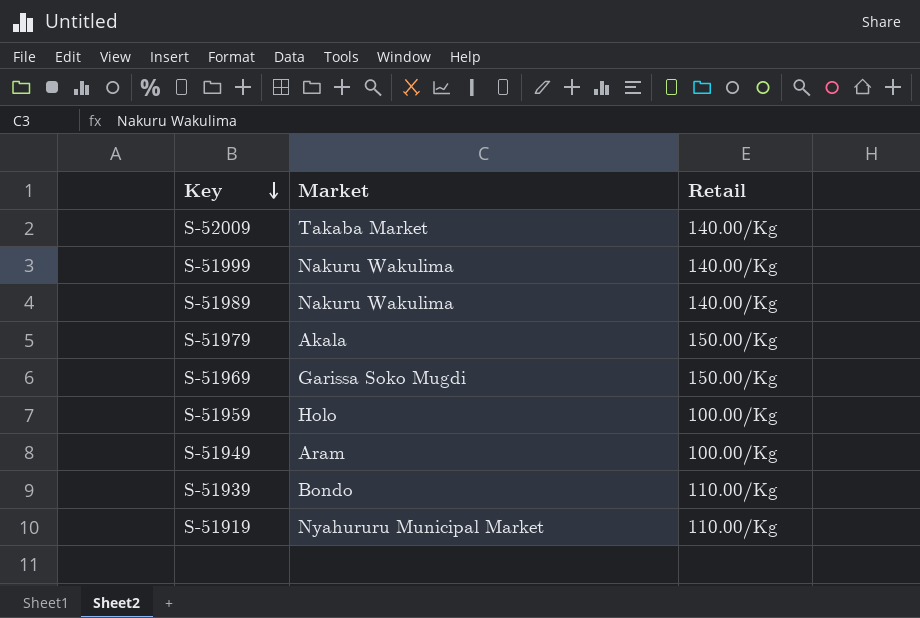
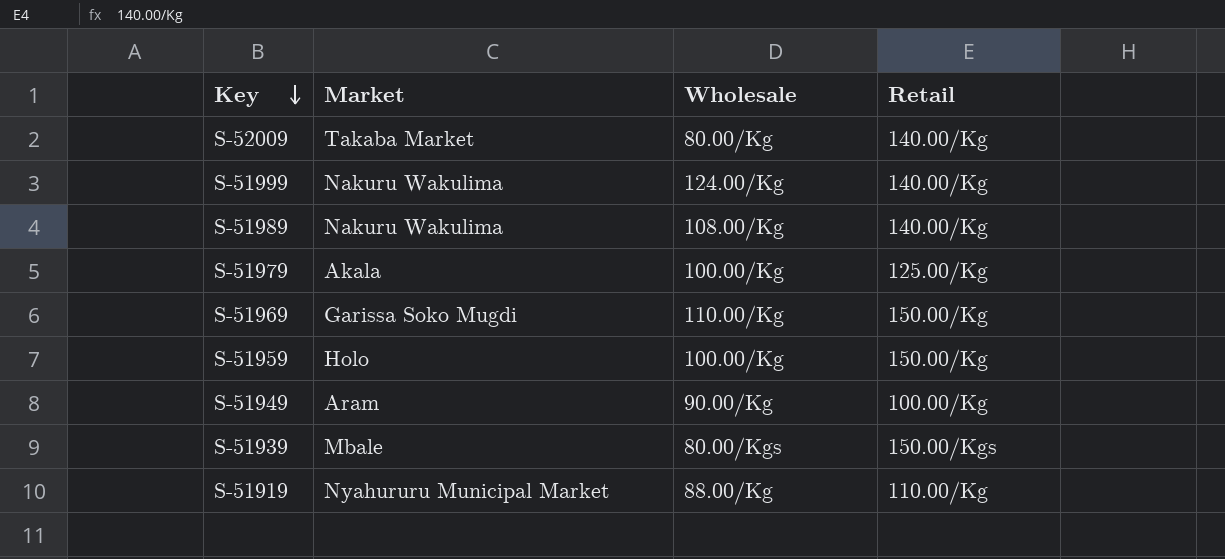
column Wholesale | position: none -> 3
S-51979 | Retail: 150.00/Kg -> 125.00/Kg
S-51959 | Retail: 100.00/Kg -> 150.00/Kg
S-51939 | Market: Bondo -> Mbale
S-51939 | Retail: 110.00/Kg -> 150.00/Kgs

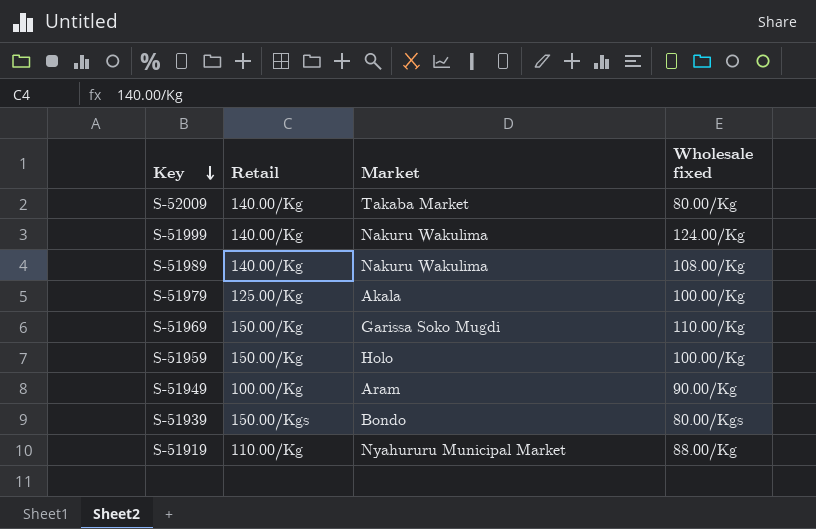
column Retail | position: 4 -> 2
column name: Wholesale -> Wholesale fixed
S-51939 | Market: Mbale -> Bondo

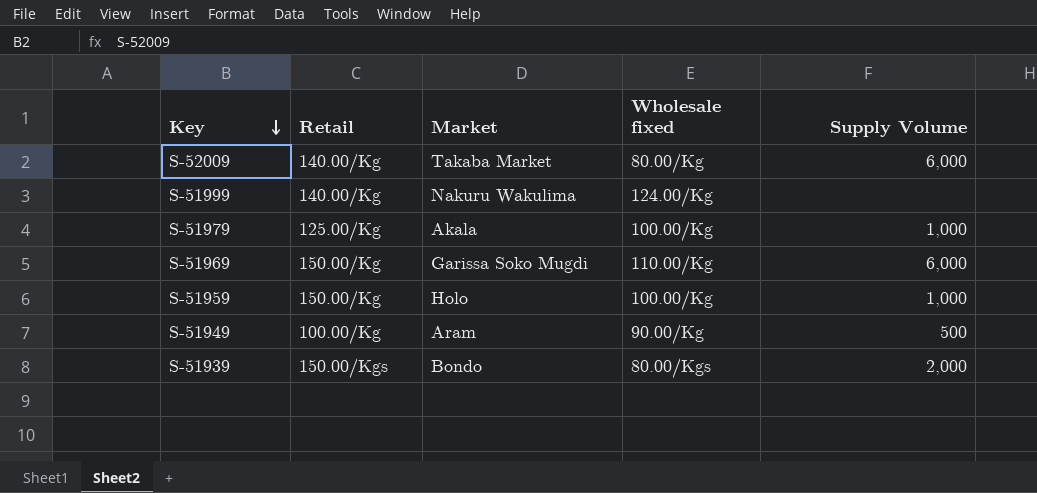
column Supply Volume | position: none -> 5
row S-51989: 140.00/Kg | Nakuru Wakulima | 108.00/Kg -> none
row S-51919: 110.00/Kg | Nyahururu Municipal Market | 88.00/Kg -> none

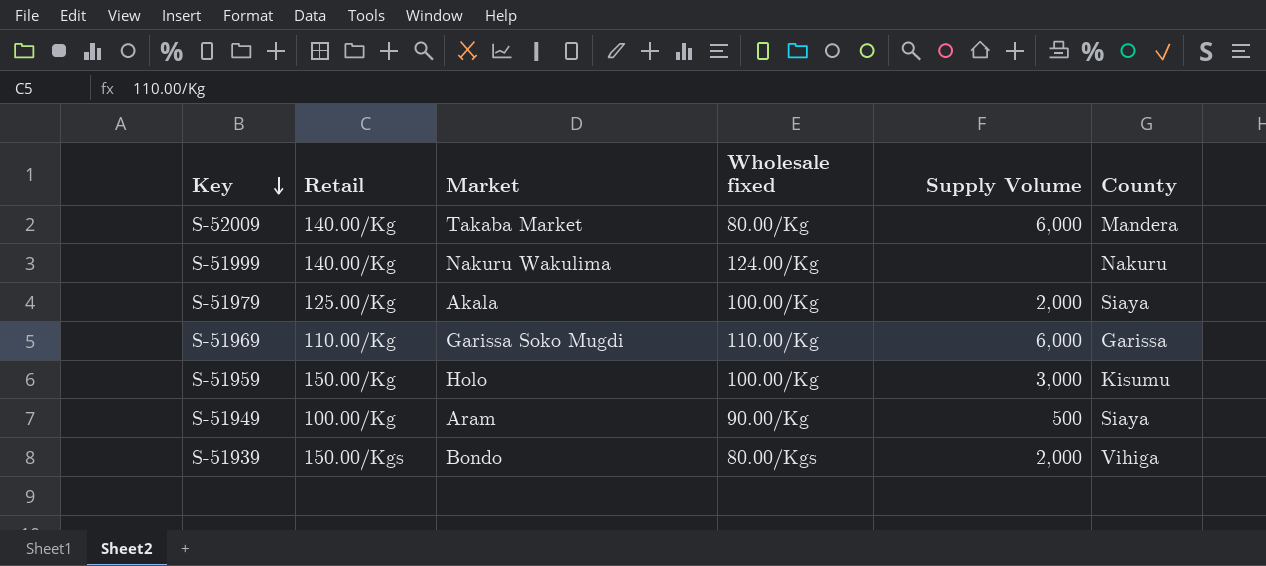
column County | position: none -> 6
S-51979 | Supply Volume: 1,000 -> 2,000
S-51969 | Retail: 150.00/Kg -> 110.00/Kg
S-51959 | Supply Volume: 1,000 -> 3,000

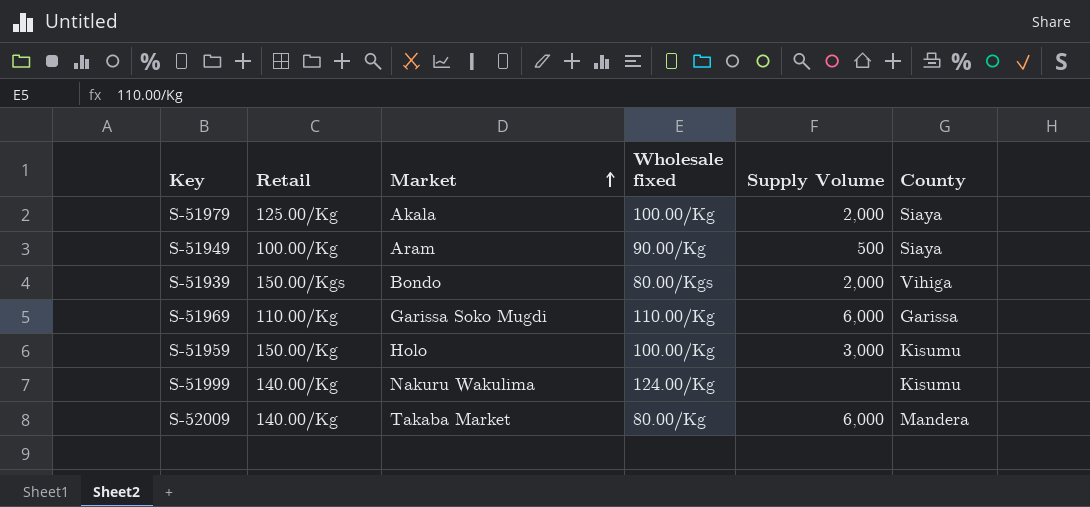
row order: Key descending -> Market ascending
S-51999 | County: Nakuru -> Kisumu

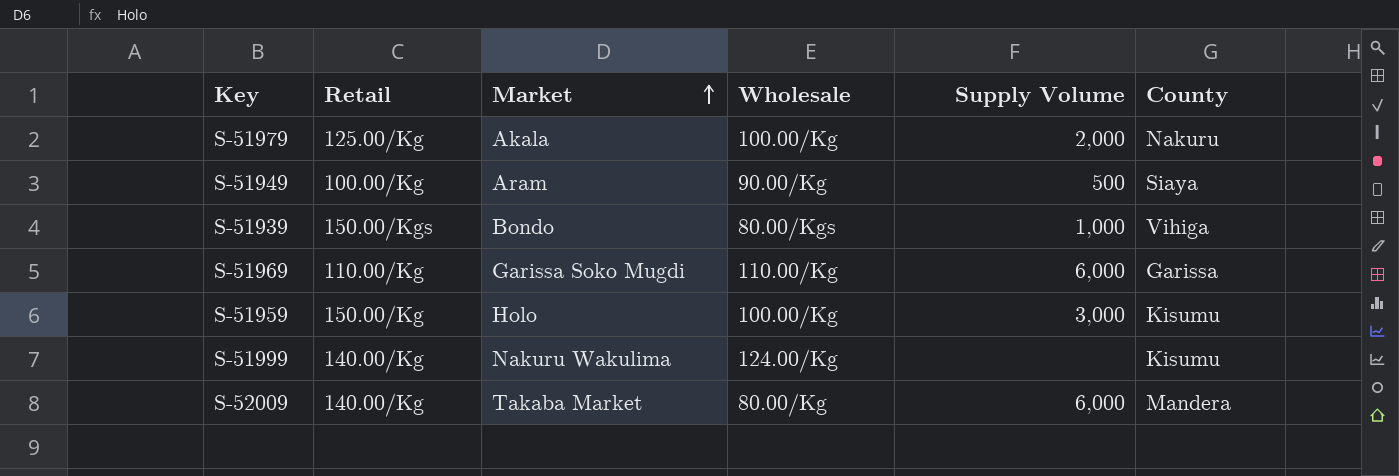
column name: Wholesale fixed -> Wholesale
S-51979 | County: Siaya -> Nakuru
S-51939 | Supply Volume: 2,000 -> 1,000

